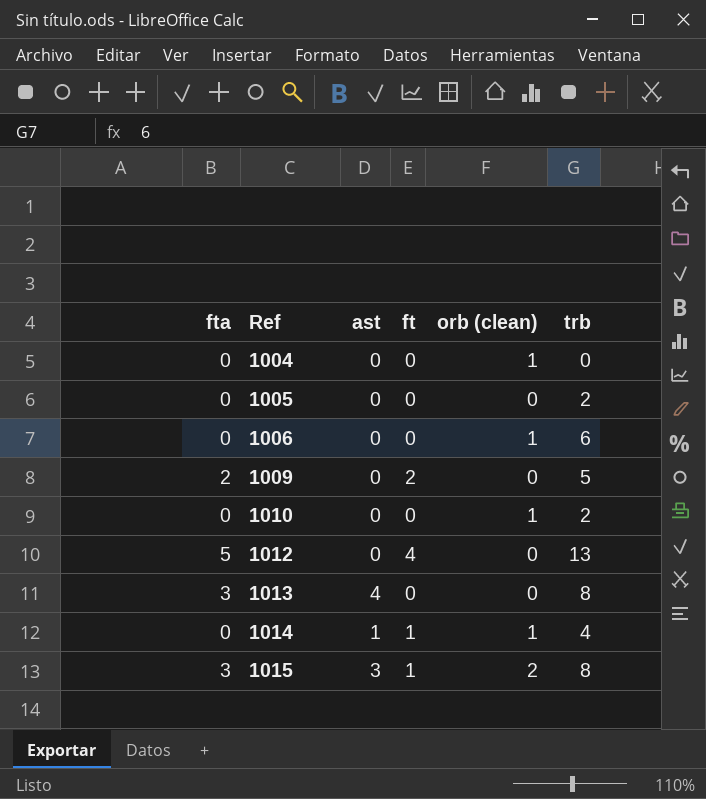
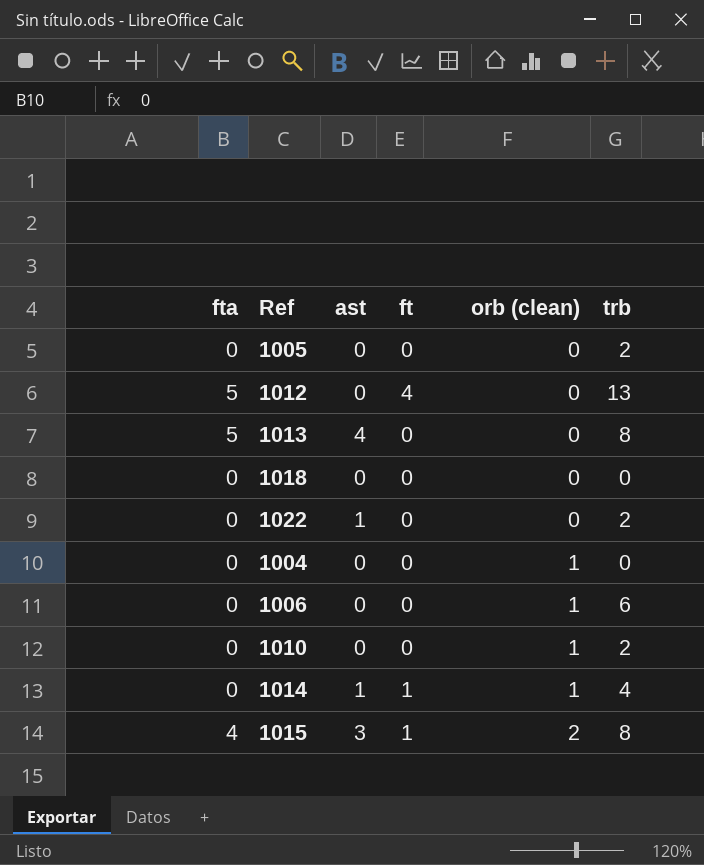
row order: Ref ascending -> orb (clean) ascending
row 1009: 2 | 0 | 2 | 0 | 5 -> none
1013 | fta: 3 -> 5
row 1018: none -> 0 | 0 | 0 | 0 | 0
row 1022: none -> 0 | 1 | 0 | 0 | 2
1015 | fta: 3 -> 4

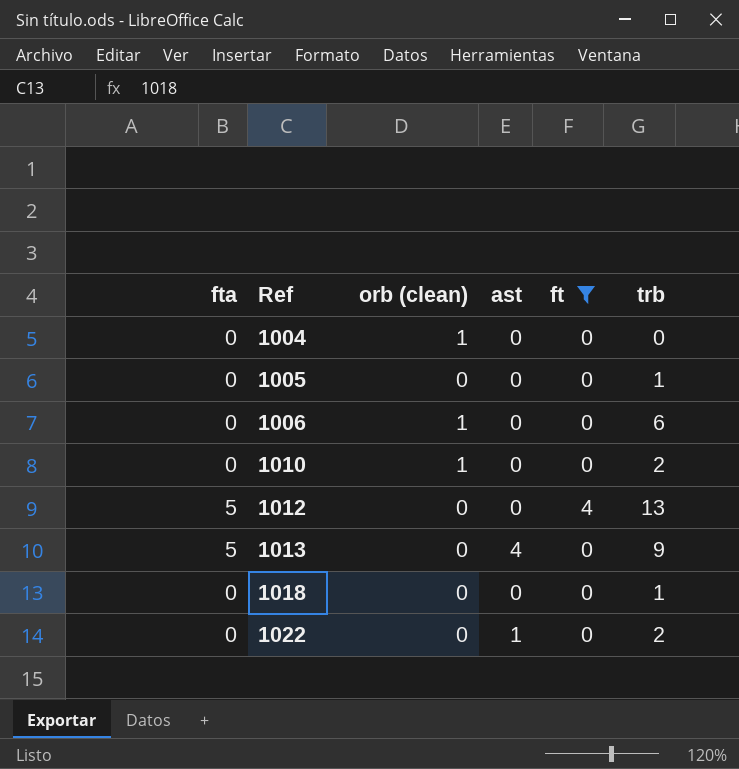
filter: none -> ft != 1
row order: orb (clean) ascending -> Ref ascending
column orb (clean) | position: 5 -> 3
1005 | trb: 2 -> 1
1013 | trb: 8 -> 9
1018 | trb: 0 -> 1

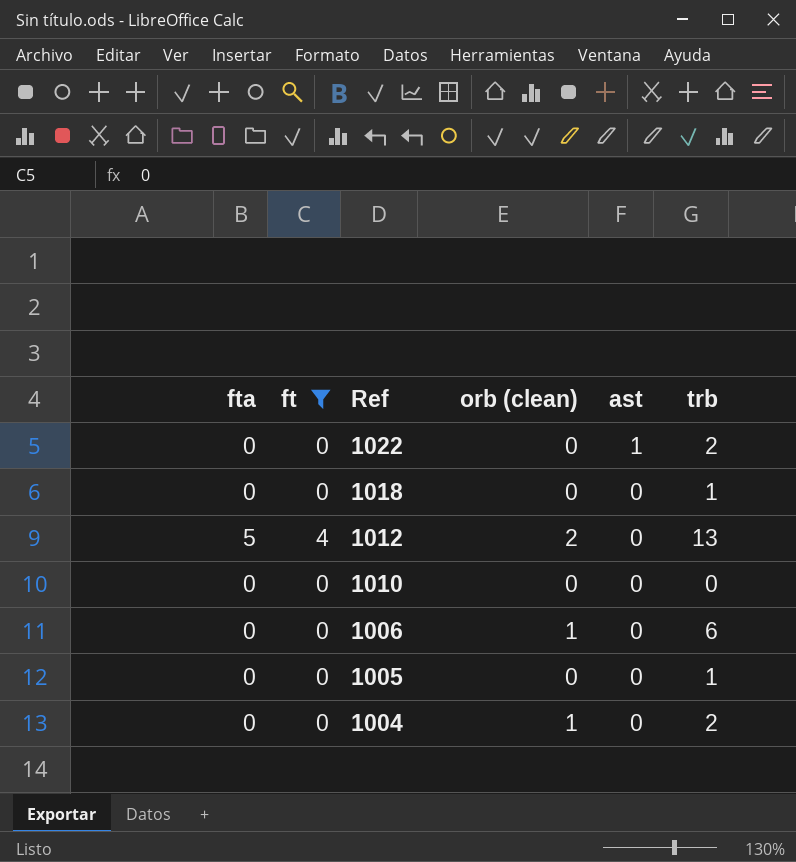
row order: Ref ascending -> Ref descending
column ft | position: 5 -> 2
row 1013: 5 | 0 | 4 | 0 | 9 -> none
1012 | orb (clean): 0 -> 2
1010 | orb (clean): 1 -> 0
1010 | trb: 2 -> 0
1004 | trb: 0 -> 2

